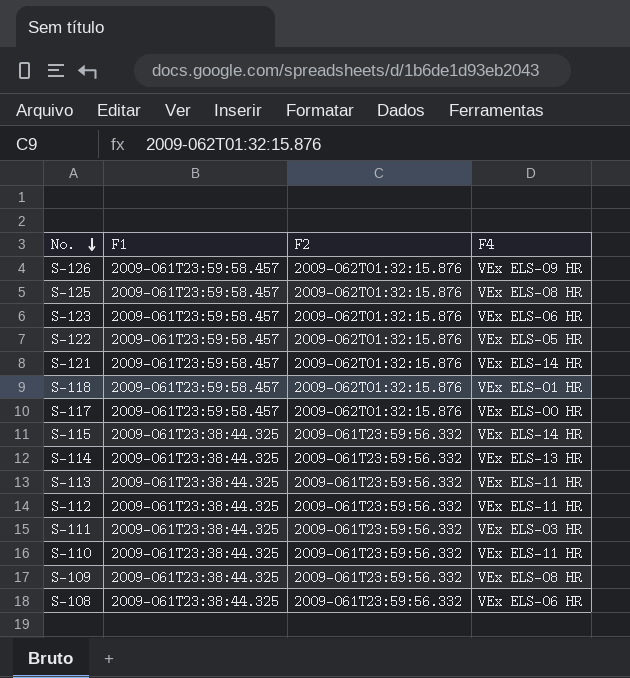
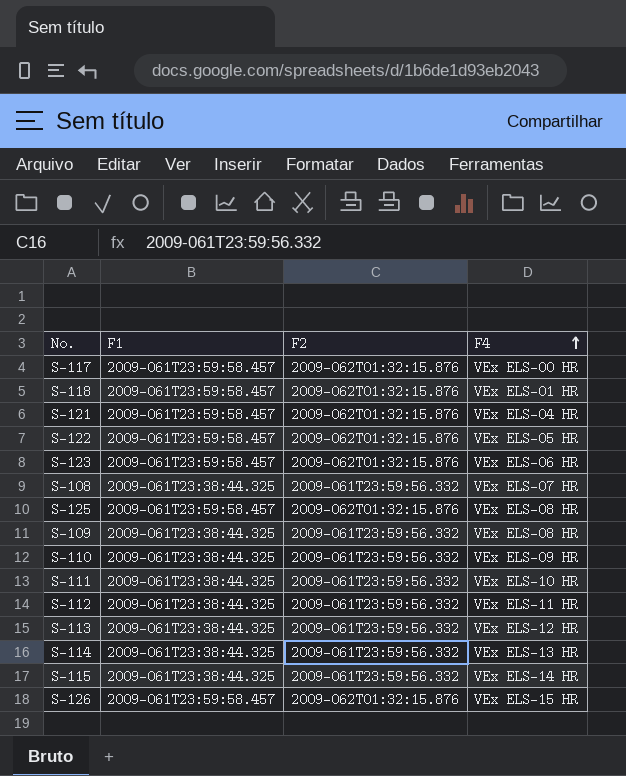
row order: No. descending -> F4 ascending
S-121 | F4: VEx ELS-14 HR -> VEx ELS-04 HR
S-108 | F4: VEx ELS-06 HR -> VEx ELS-07 HR
S-110 | F4: VEx ELS-11 HR -> VEx ELS-09 HR
S-111 | F4: VEx ELS-03 HR -> VEx ELS-10 HR
S-113 | F4: VEx ELS-11 HR -> VEx ELS-12 HR
S-126 | F4: VEx ELS-09 HR -> VEx ELS-15 HR

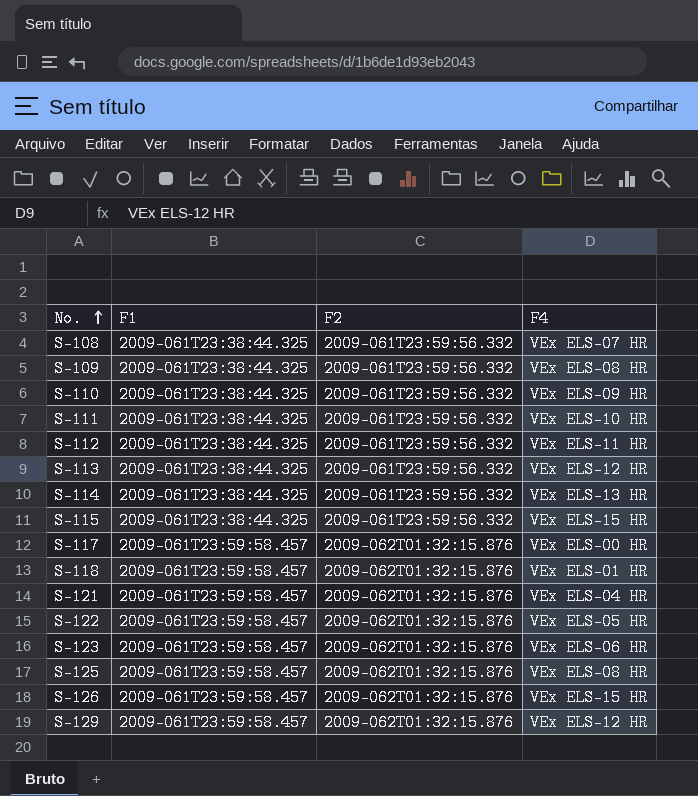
row order: F4 ascending -> No. ascending
S-115 | F4: VEx ELS-14 HR -> VEx ELS-15 HR
row S-129: none -> 2009-061T23:59:58.457 | 2009-062T01:32:15.876 | VEx ELS-12 HR

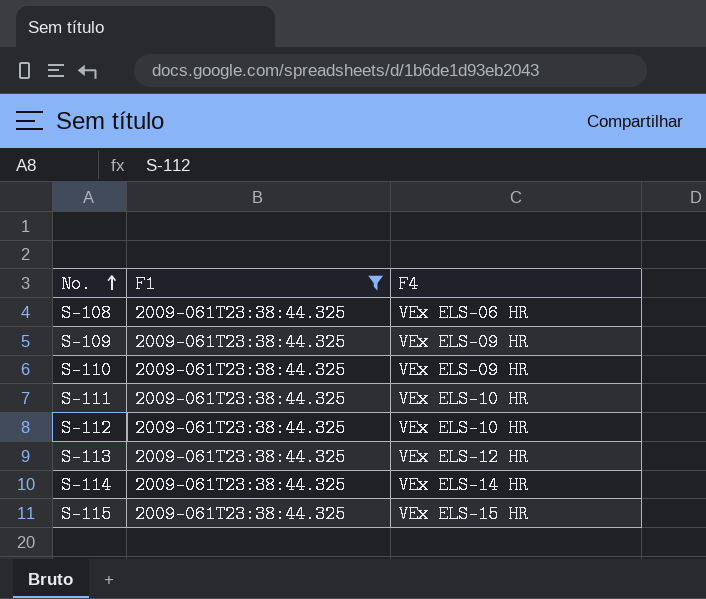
filter: none -> F1 = 2009-061T23:38:44.325
column F2 | position: 3 -> none
S-108 | F4: VEx ELS-07 HR -> VEx ELS-06 HR
S-109 | F4: VEx ELS-08 HR -> VEx ELS-09 HR
S-112 | F4: VEx ELS-11 HR -> VEx ELS-10 HR
S-114 | F4: VEx ELS-13 HR -> VEx ELS-14 HR

